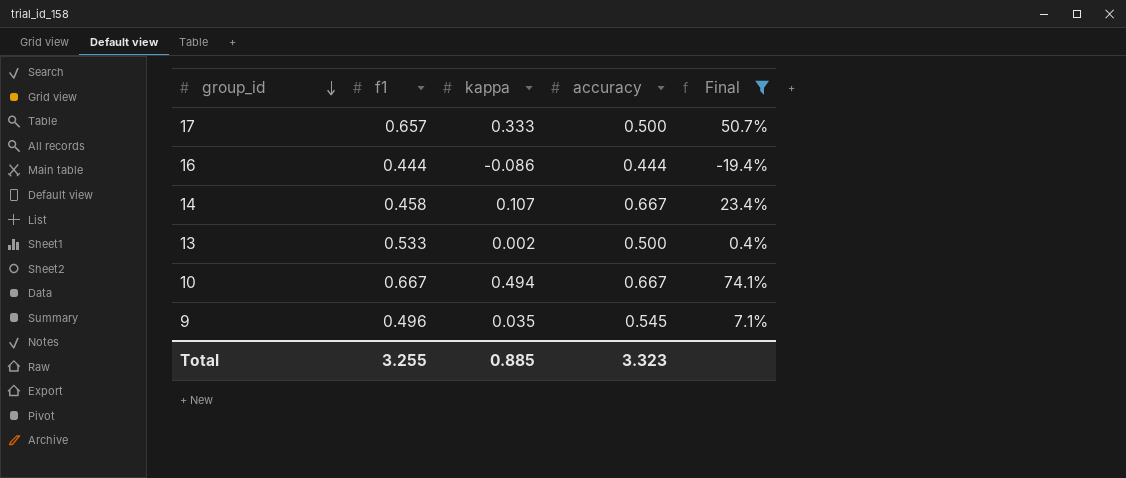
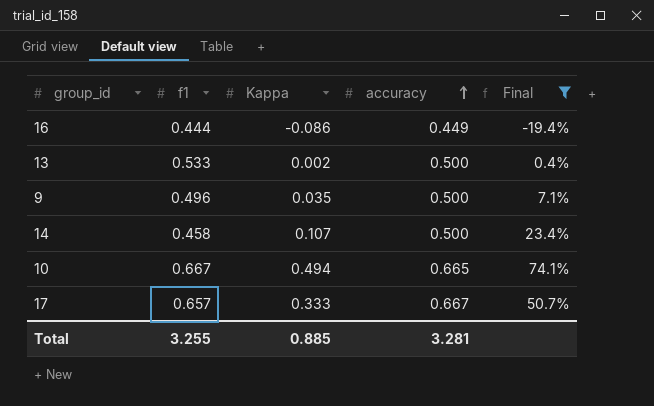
row order: group_id descending -> accuracy ascending
column name: kappa -> Kappa
16 | accuracy: 0.444 -> 0.449
9 | accuracy: 0.545 -> 0.500
14 | accuracy: 0.667 -> 0.500
10 | accuracy: 0.667 -> 0.665
17 | accuracy: 0.500 -> 0.667
Total | accuracy: 3.323 -> 3.281

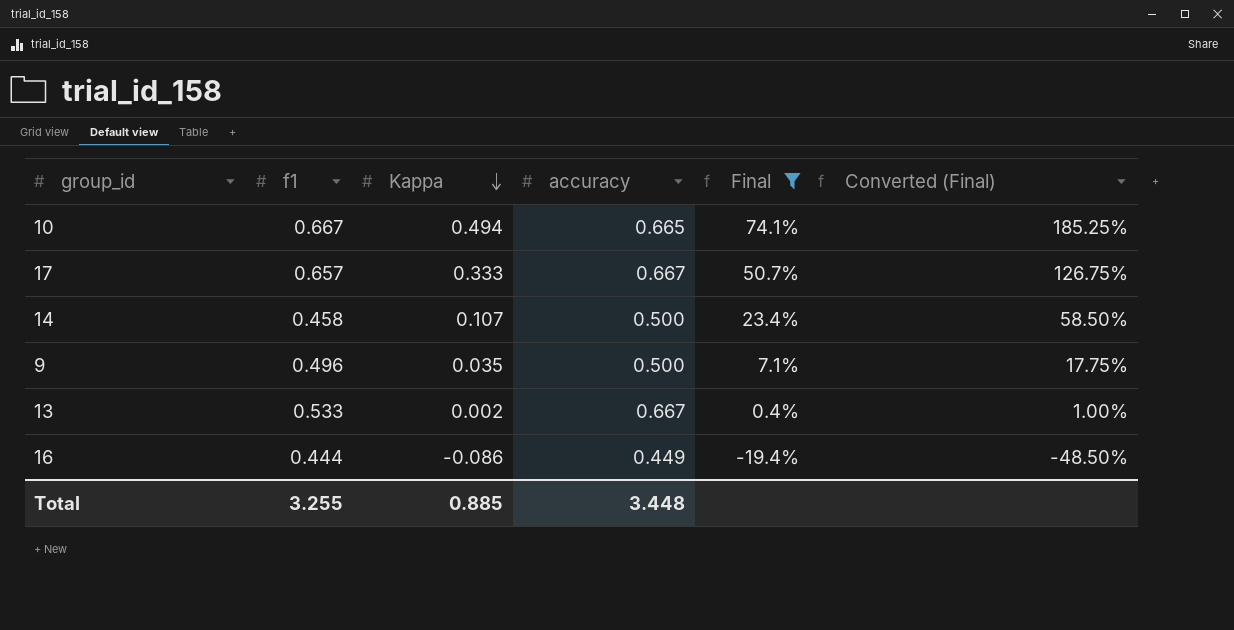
row order: accuracy ascending -> Kappa descending
column Converted (Final) | formula: none -> [Final] * 2.5
13 | accuracy: 0.500 -> 0.667
Total | accuracy: 3.281 -> 3.448

